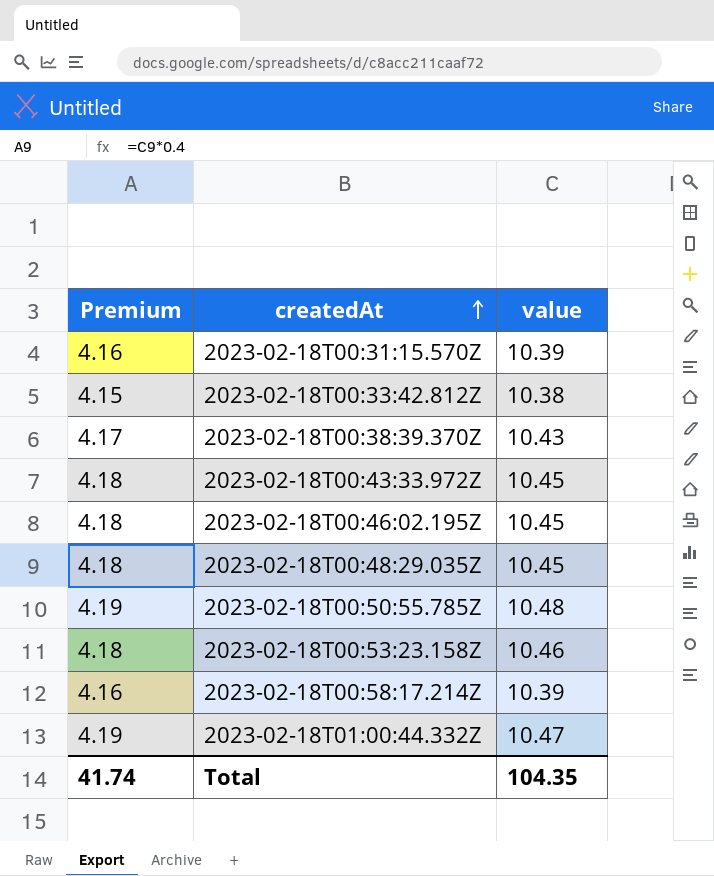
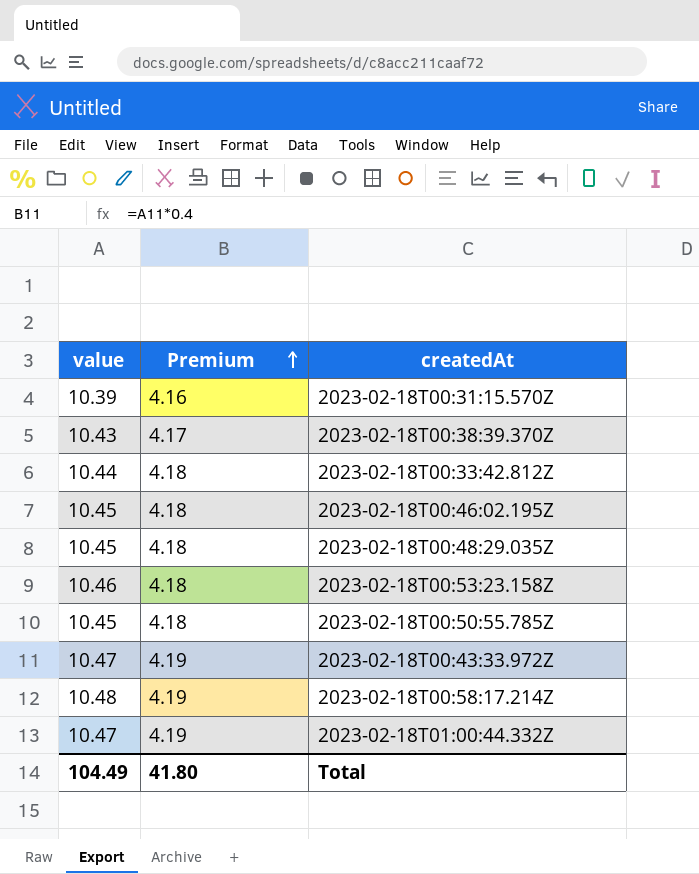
row order: createdAt ascending -> Premium ascending
column value | position: 3 -> 1
2023-02-18T00:33:42.812Z | value: 10.38 -> 10.44
2023-02-18T00:33:42.812Z | Premium: 4.15 -> 4.18
2023-02-18T00:50:55.785Z | value: 10.48 -> 10.45
2023-02-18T00:50:55.785Z | Premium: 4.19 -> 4.18
2023-02-18T00:43:33.972Z | value: 10.45 -> 10.47
2023-02-18T00:43:33.972Z | Premium: 4.18 -> 4.19
2023-02-18T00:58:17.214Z | value: 10.39 -> 10.48
2023-02-18T00:58:17.214Z | Premium: 4.16 -> 4.19
Total | value: 104.35 -> 104.49
Total | Premium: 41.74 -> 41.80

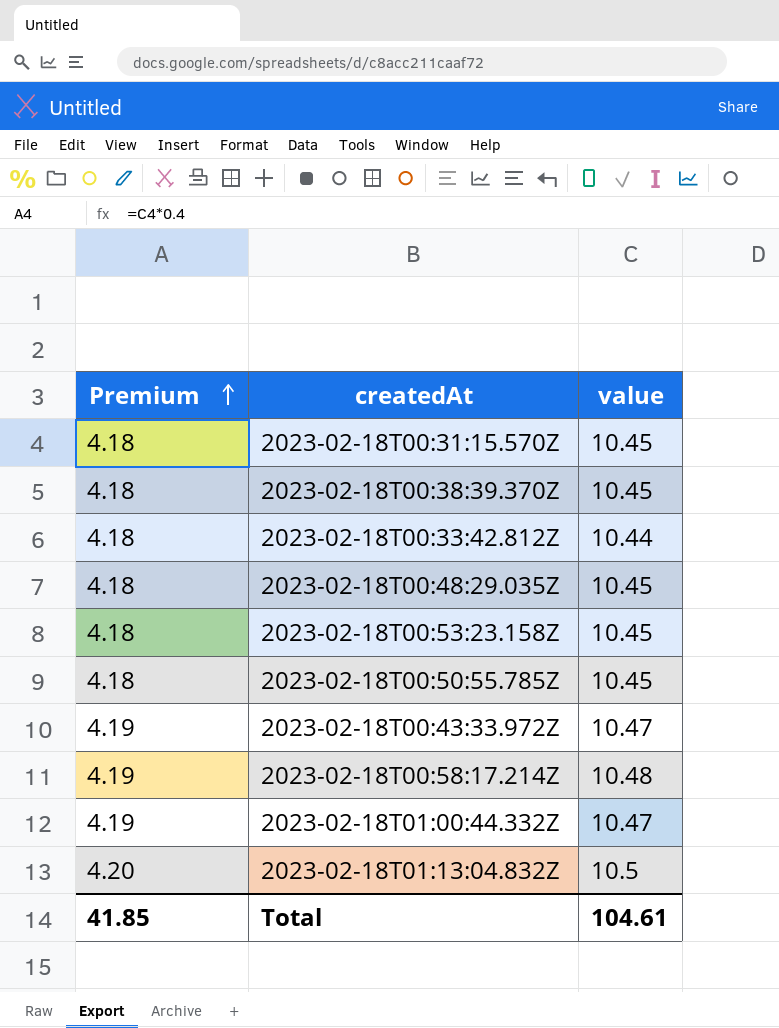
column value | position: 1 -> 3
row 2023-02-18T00:46:02.195Z: 10.45 | 4.18 -> none
2023-02-18T00:31:15.570Z | Premium: 4.16 -> 4.18
2023-02-18T00:31:15.570Z | value: 10.39 -> 10.45
2023-02-18T00:38:39.370Z | Premium: 4.17 -> 4.18
2023-02-18T00:38:39.370Z | value: 10.43 -> 10.45
2023-02-18T00:53:23.158Z | value: 10.46 -> 10.45
row 2023-02-18T01:13:04.832Z: none -> 4.20 | 10.5
Total | Premium: 41.80 -> 41.85
Total | value: 104.49 -> 104.61

